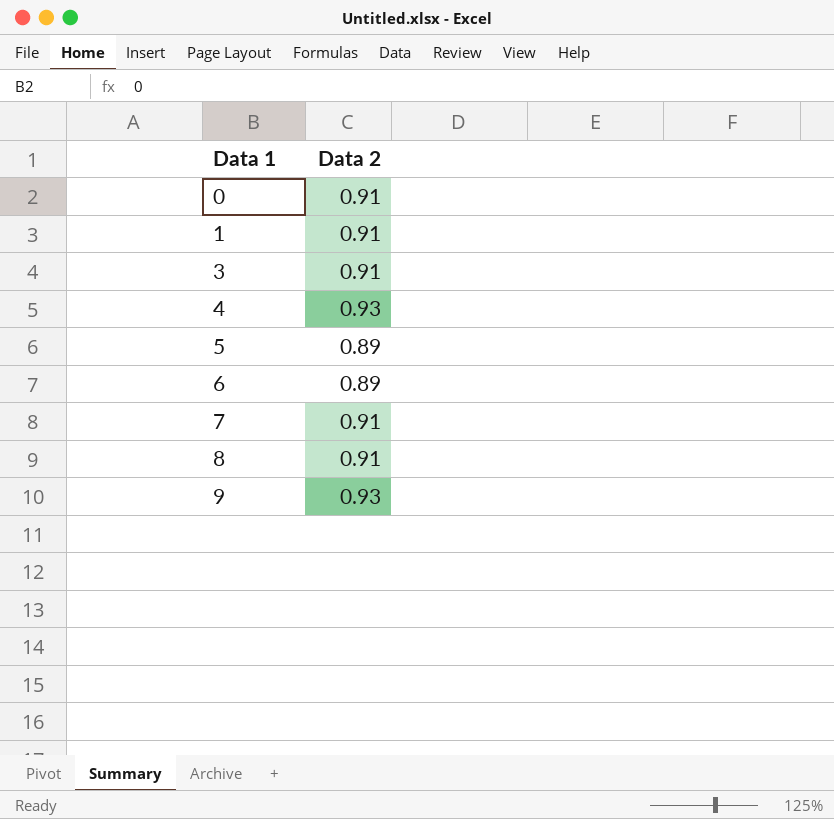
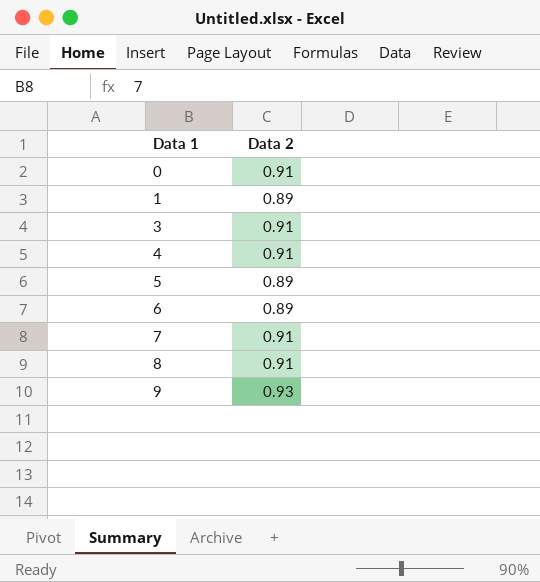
1 | Data 2: 0.91 -> 0.89
4 | Data 2: 0.93 -> 0.91

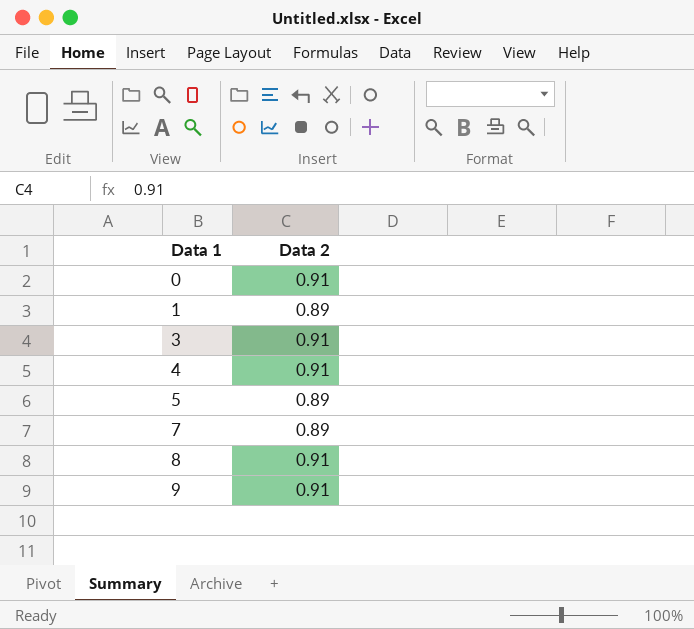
row 6: 0.89 -> none
7 | Data 2: 0.91 -> 0.89
9 | Data 2: 0.93 -> 0.91

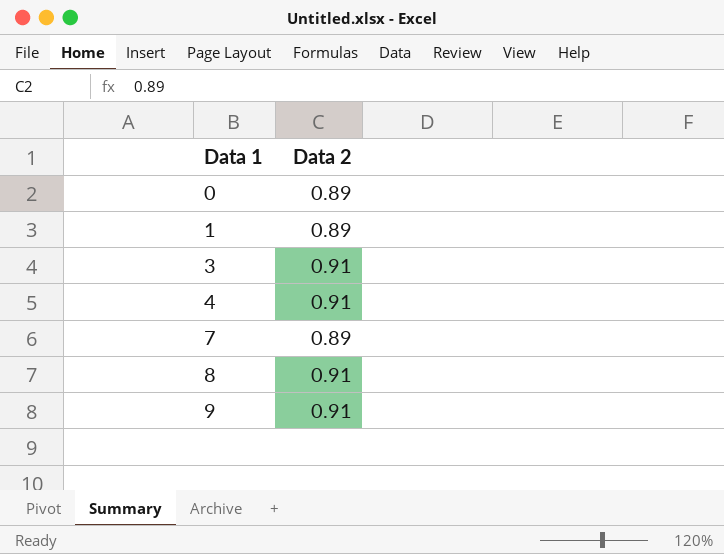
row 5: 0.89 -> none
0 | Data 2: 0.91 -> 0.89

